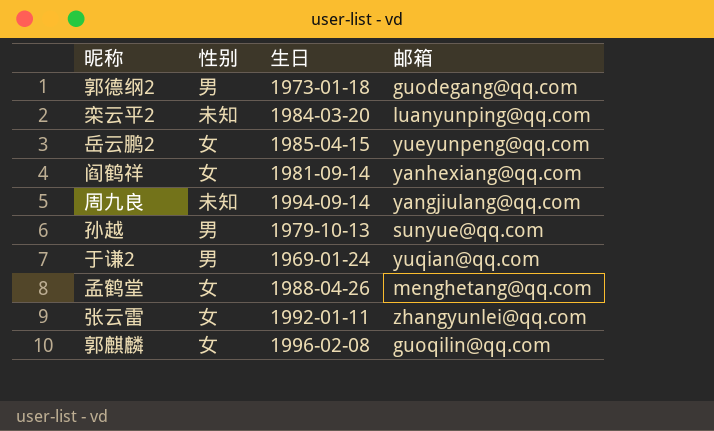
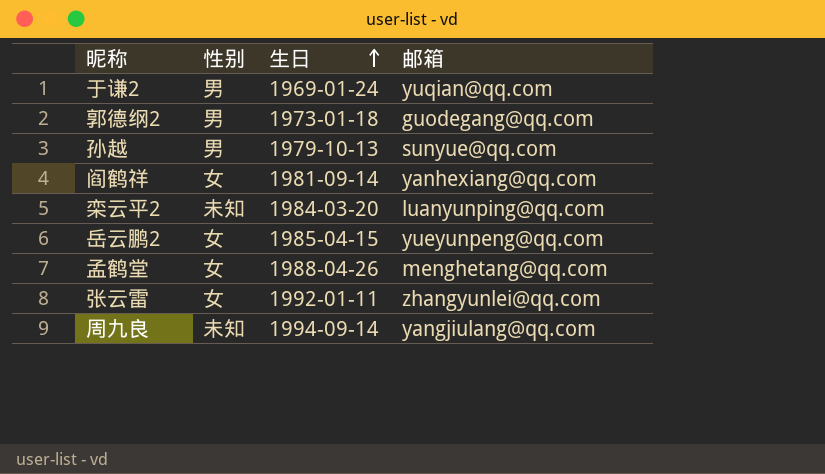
row order: none -> 生日 ascending
row 郭麒麟: 女 | 1996-02-08 | guoqilin@qq.com -> none

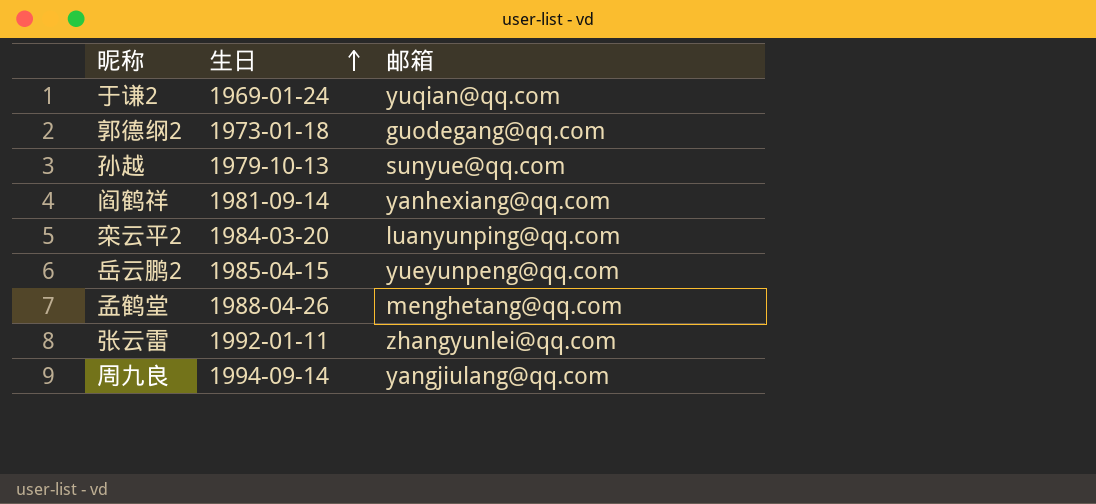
column 性别 | position: 2 -> none

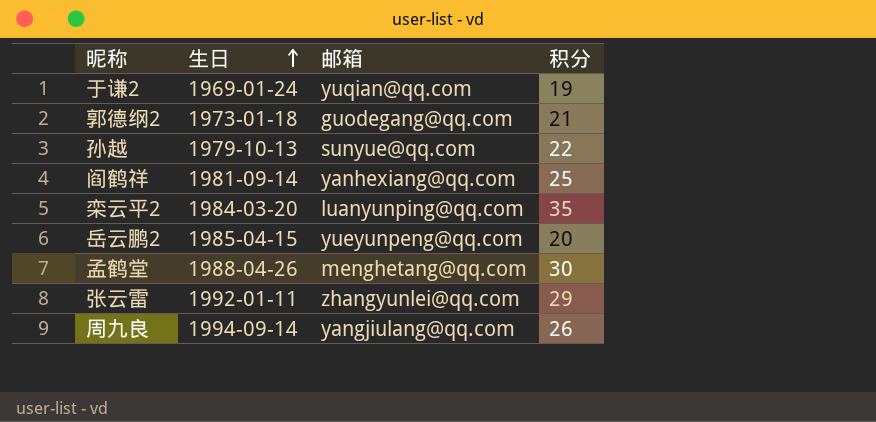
column 积分 | position: none -> 4

